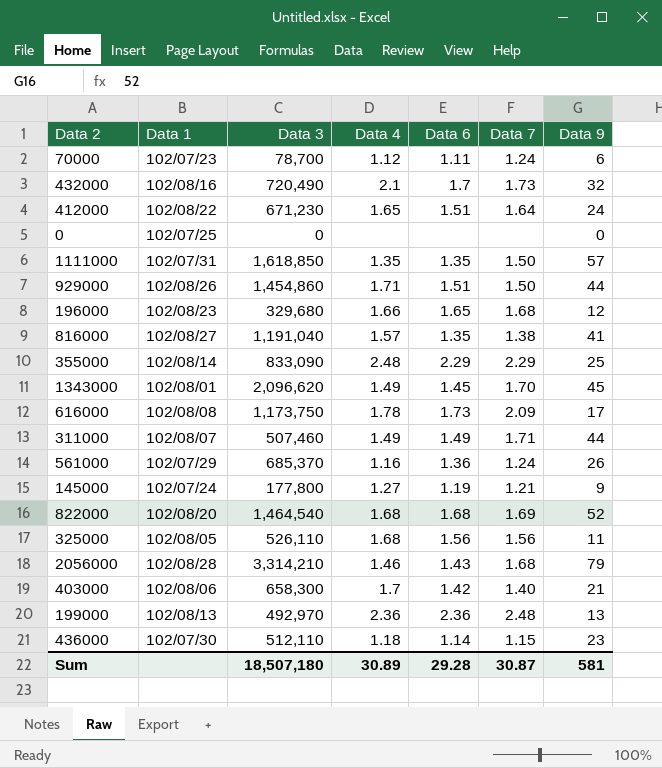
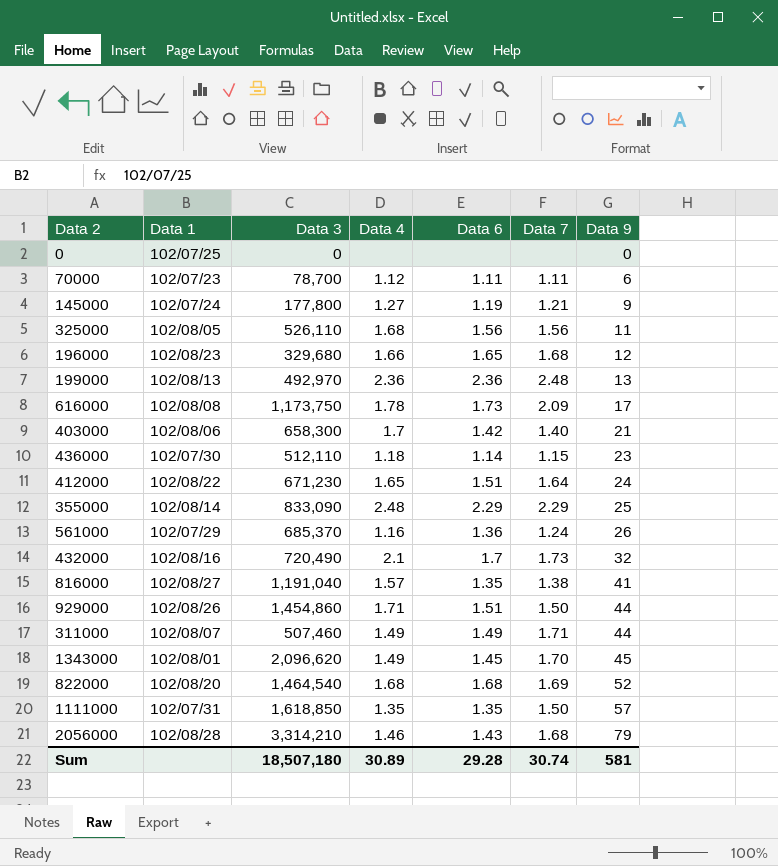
row order: none -> Data 9 ascending
70000 | Data 7: 1.24 -> 1.11
Sum | Data 7: 30.87 -> 30.74

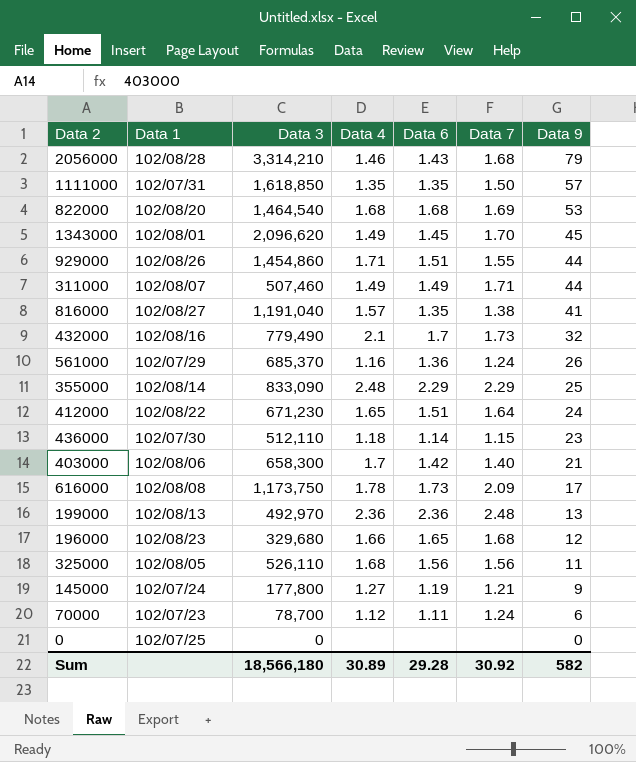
row order: Data 9 ascending -> Data 9 descending
822000 | Data 9: 52 -> 53
929000 | Data 7: 1.50 -> 1.55
432000 | Data 3: 720,490 -> 779,490
70000 | Data 7: 1.11 -> 1.24
Sum | Data 3: 18,507,180 -> 18,566,180
Sum | Data 7: 30.74 -> 30.92
Sum | Data 9: 581 -> 582

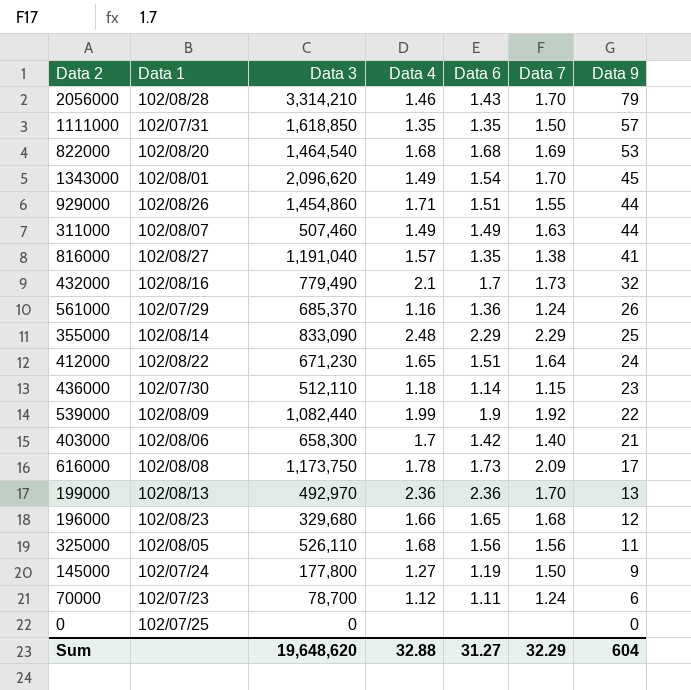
2056000 | Data 7: 1.68 -> 1.70
1343000 | Data 6: 1.45 -> 1.54
311000 | Data 7: 1.71 -> 1.63
row 539000: none -> 102/08/09 | 1,082,440 | 1.99 | 1.9 | 1.92 | 22
199000 | Data 7: 2.48 -> 1.70
145000 | Data 7: 1.21 -> 1.50
Sum | Data 3: 18,566,180 -> 19,648,620
Sum | Data 4: 30.89 -> 32.88
Sum | Data 6: 29.28 -> 31.27
Sum | Data 7: 30.92 -> 32.29
Sum | Data 9: 582 -> 604

